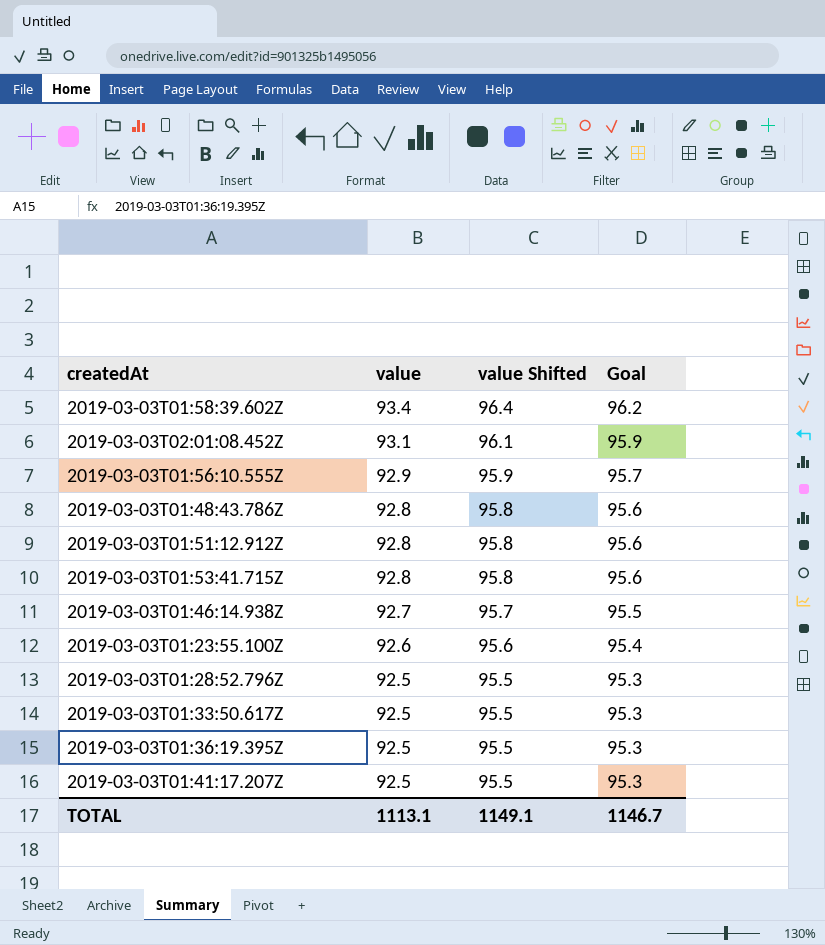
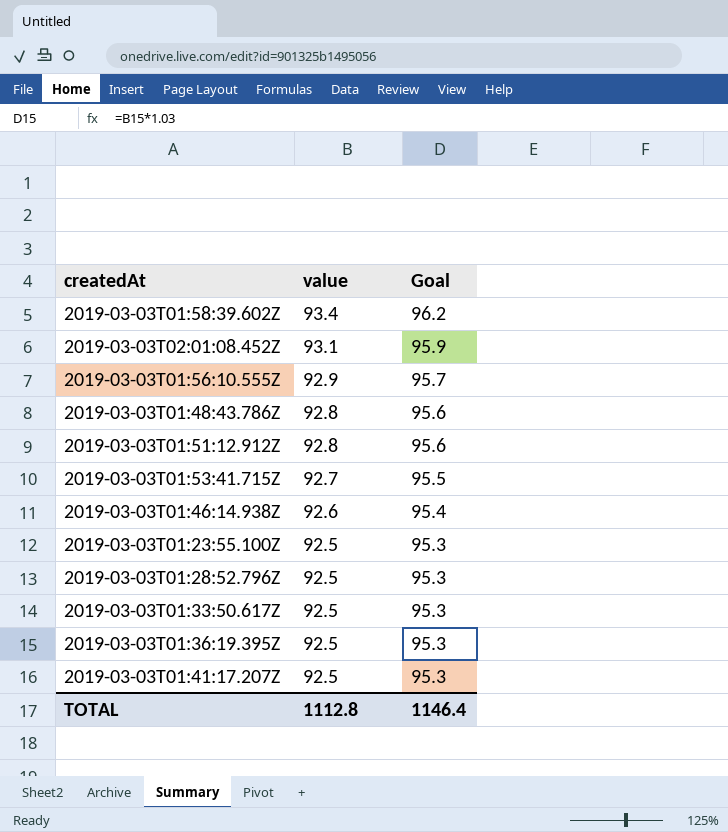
column value Shifted | formula: [value] + 3 -> none
2019-03-03T01:53:41.715Z | value: 92.8 -> 92.7
2019-03-03T01:53:41.715Z | Goal: 95.6 -> 95.5
2019-03-03T01:46:14.938Z | value: 92.7 -> 92.6
2019-03-03T01:46:14.938Z | Goal: 95.5 -> 95.4
2019-03-03T01:23:55.100Z | value: 92.6 -> 92.5
2019-03-03T01:23:55.100Z | Goal: 95.4 -> 95.3
TOTAL | value: 1113.1 -> 1112.8
TOTAL | Goal: 1146.7 -> 1146.4

